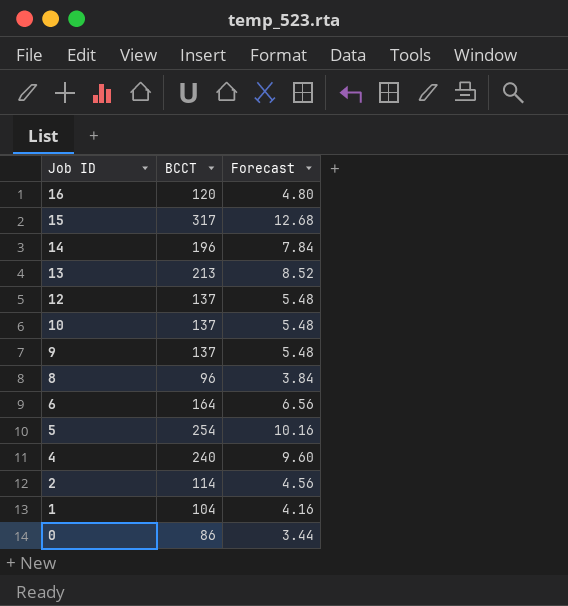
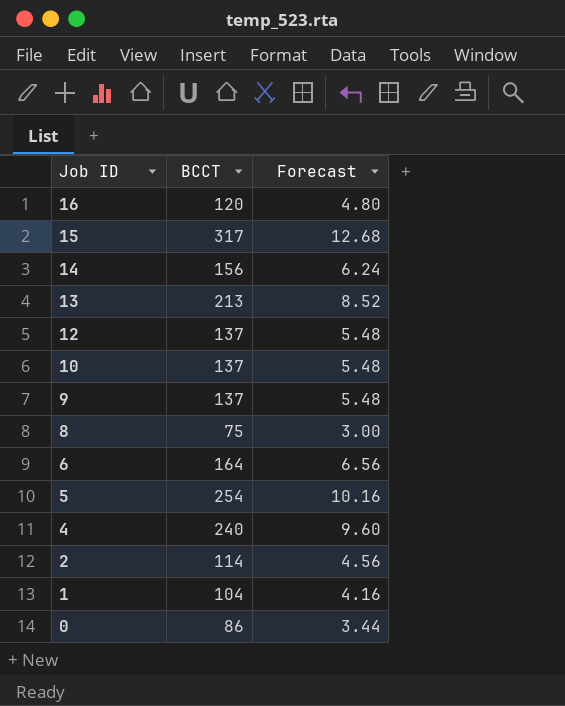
14 | BCCT: 196 -> 156
14 | Forecast: 7.84 -> 6.24
8 | BCCT: 96 -> 75
8 | Forecast: 3.84 -> 3.00

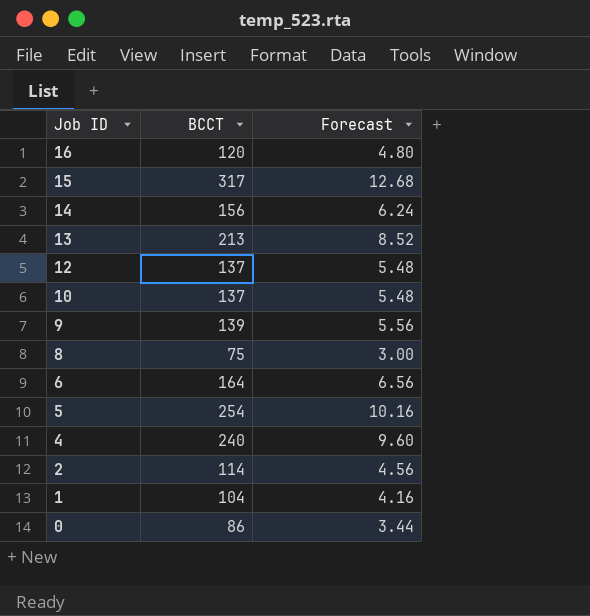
9 | BCCT: 137 -> 139
9 | Forecast: 5.48 -> 5.56

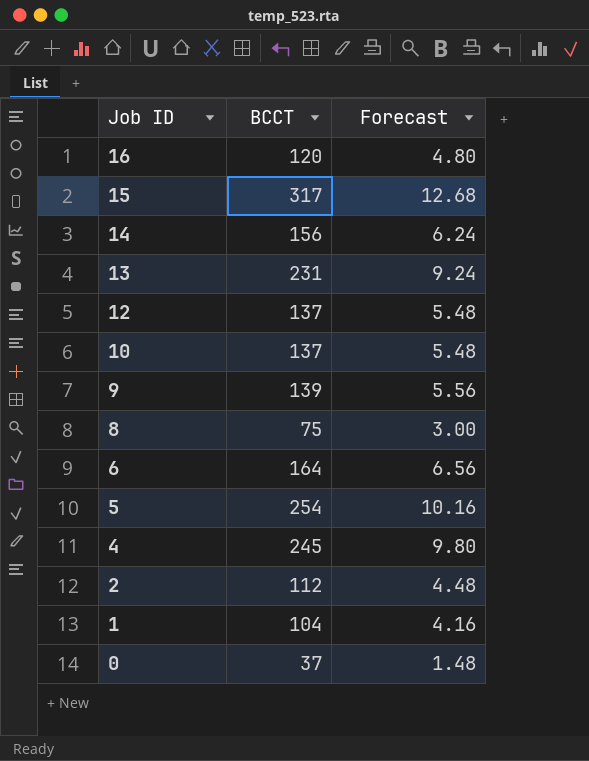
13 | BCCT: 213 -> 231
13 | Forecast: 8.52 -> 9.24
4 | BCCT: 240 -> 245
4 | Forecast: 9.60 -> 9.80
2 | BCCT: 114 -> 112
2 | Forecast: 4.56 -> 4.48
0 | BCCT: 86 -> 37
0 | Forecast: 3.44 -> 1.48

